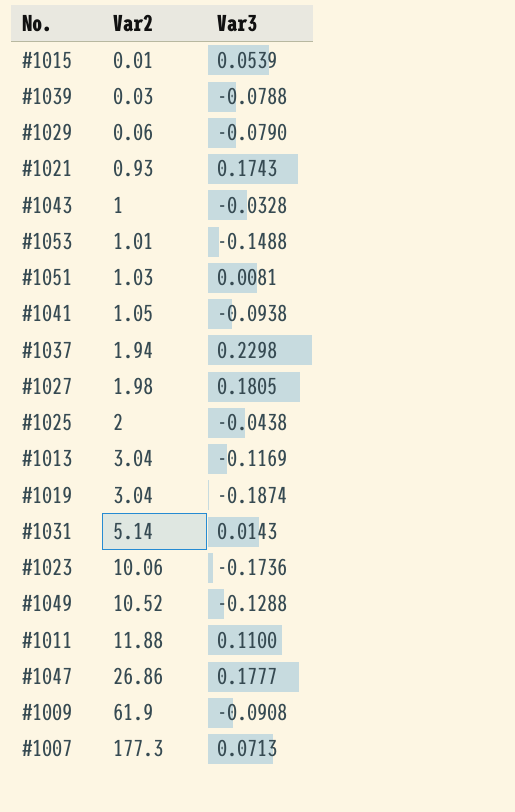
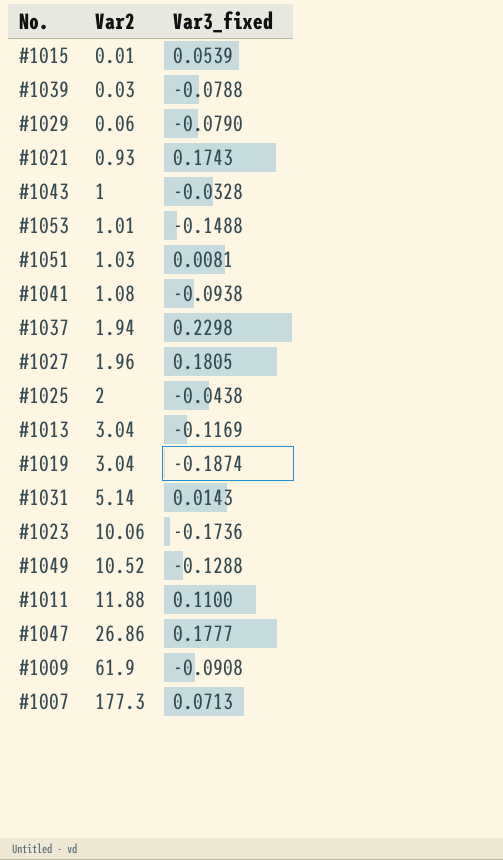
column name: Var3 -> Var3_fixed
#1041 | Var2: 1.05 -> 1.08
#1027 | Var2: 1.98 -> 1.96

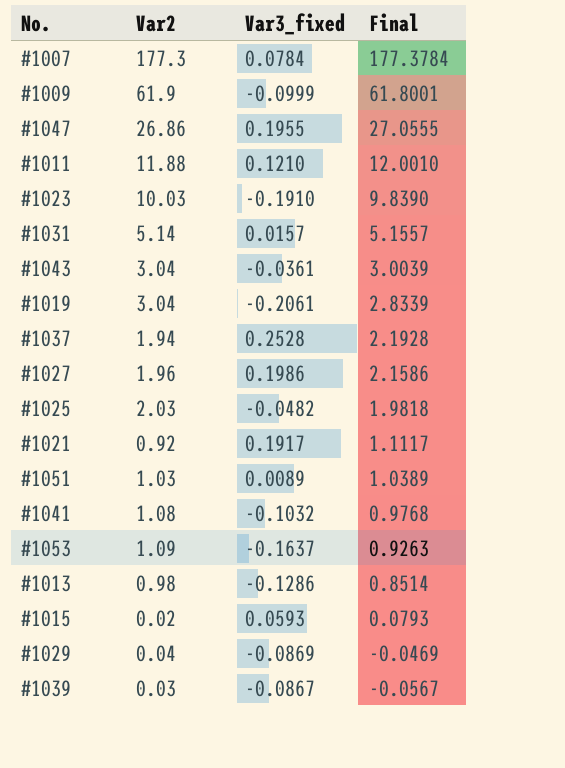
row order: Var2 ascending -> Final descending
column Final | formula: none -> [Var2] + [Var3_fixed]
row #1049: 10.52 | -0.1288 -> none
#1007 | Var3_fixed: 0.0713 -> 0.0784
#1009 | Var3_fixed: -0.0908 -> -0.0999
#1047 | Var3_fixed: 0.1777 -> 0.1955
#1011 | Var3_fixed: 0.1100 -> 0.1210
#1023 | Var2: 10.06 -> 10.03
#1023 | Var3_fixed: -0.1736 -> -0.1910
#1031 | Var3_fixed: 0.0143 -> 0.0157
#1043 | Var2: 1 -> 3.04
#1043 | Var3_fixed: -0.0328 -> -0.0361
#1019 | Var3_fixed: -0.1874 -> -0.2061
#1037 | Var3_fixed: 0.2298 -> 0.2528
#1027 | Var3_fixed: 0.1805 -> 0.1986
#1025 | Var2: 2 -> 2.03
#1025 | Var3_fixed: -0.0438 -> -0.0482
#1021 | Var2: 0.93 -> 0.92
#1021 | Var3_fixed: 0.1743 -> 0.1917
#1051 | Var3_fixed: 0.0081 -> 0.0089
#1041 | Var3_fixed: -0.0938 -> -0.1032
#1053 | Var2: 1.01 -> 1.09
#1053 | Var3_fixed: -0.1488 -> -0.1637
#1013 | Var2: 3.04 -> 0.98
#1013 | Var3_fixed: -0.1169 -> -0.1286
#1015 | Var2: 0.01 -> 0.02
#1015 | Var3_fixed: 0.0539 -> 0.0593
#1029 | Var2: 0.06 -> 0.04
#1029 | Var3_fixed: -0.0790 -> -0.0869
#1039 | Var3_fixed: -0.0788 -> -0.0867

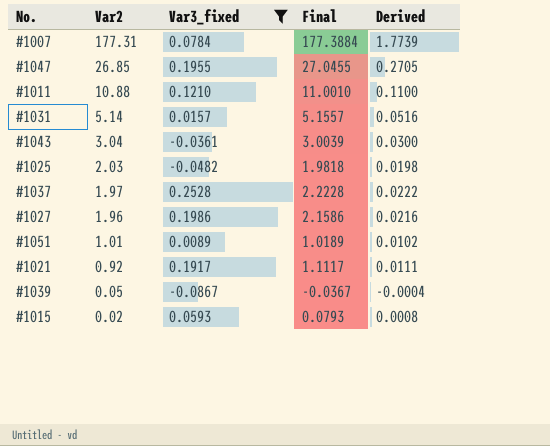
filter: none -> Var3_fixed >= -0.0867
row order: Final descending -> Var2 descending
column Derived | formula: none -> [Final] * 0.01
#1007 | Var2: 177.3 -> 177.31
#1007 | Final: 177.3784 -> 177.3884
#1047 | Var2: 26.86 -> 26.85
#1047 | Final: 27.0555 -> 27.0455
#1011 | Var2: 11.88 -> 10.88
#1011 | Final: 12.0010 -> 11.0010
#1037 | Var2: 1.94 -> 1.97
#1037 | Final: 2.1928 -> 2.2228
#1051 | Var2: 1.03 -> 1.01
#1051 | Final: 1.0389 -> 1.0189
#1039 | Var2: 0.03 -> 0.05
#1039 | Final: -0.0567 -> -0.0367

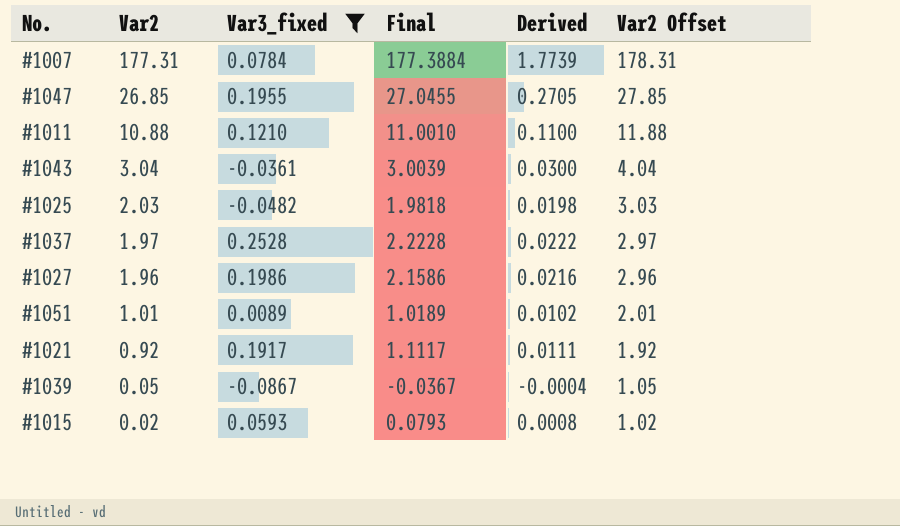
column Var2 Offset | formula: none -> [Var2] + 1
row #1031: 5.14 | 0.0157 | 5.1557 | 0.0516 -> none

